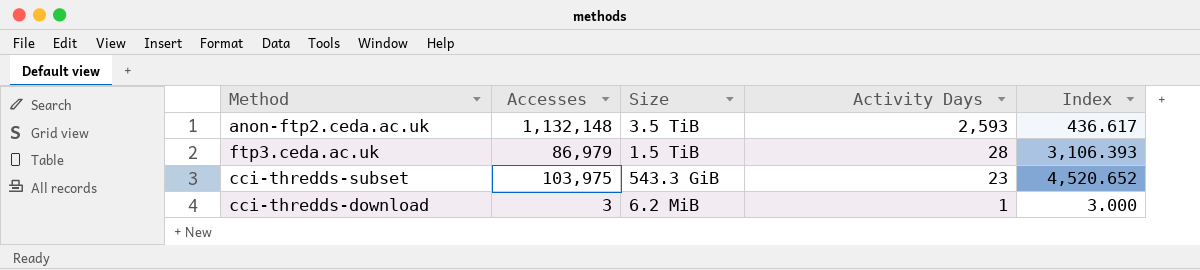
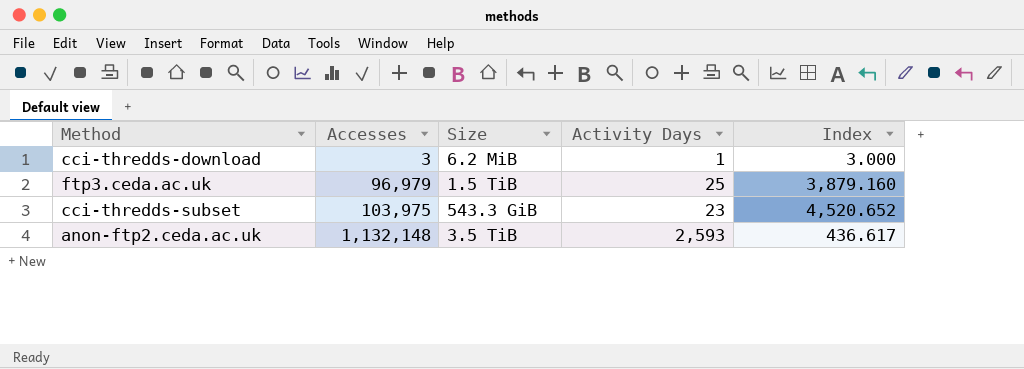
row order: Activity Days descending -> Accesses ascending
ftp3.ceda.ac.uk | Accesses: 86,979 -> 96,979
ftp3.ceda.ac.uk | Activity Days: 28 -> 25
ftp3.ceda.ac.uk | Index: 3,106.393 -> 3,879.160

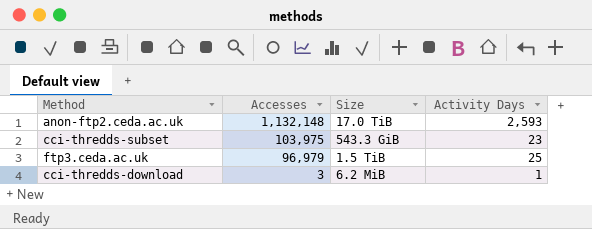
row order: Accesses ascending -> Accesses descending
column Index | formula: [Accesses] / [Activity Days] -> none
anon-ftp2.ceda.ac.uk | Size: 3.5 TiB -> 17.0 TiB

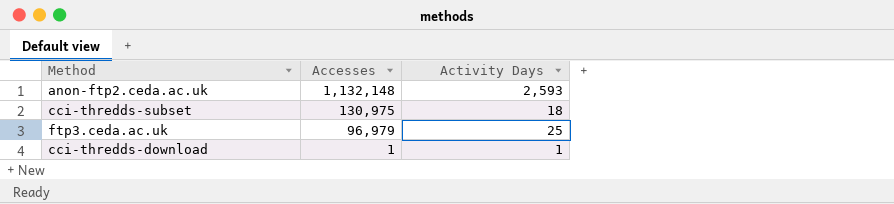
column Size | position: 3 -> none
cci-thredds-subset | Accesses: 103,975 -> 130,975
cci-thredds-subset | Activity Days: 23 -> 18
cci-thredds-download | Accesses: 3 -> 1

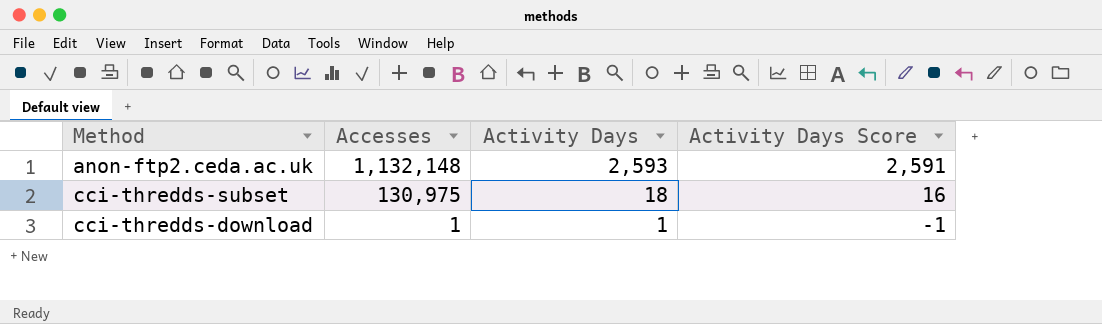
column Activity Days Score | formula: none -> [Activity Days] - 2
row ftp3.ceda.ac.uk: 96,979 | 25 -> none

